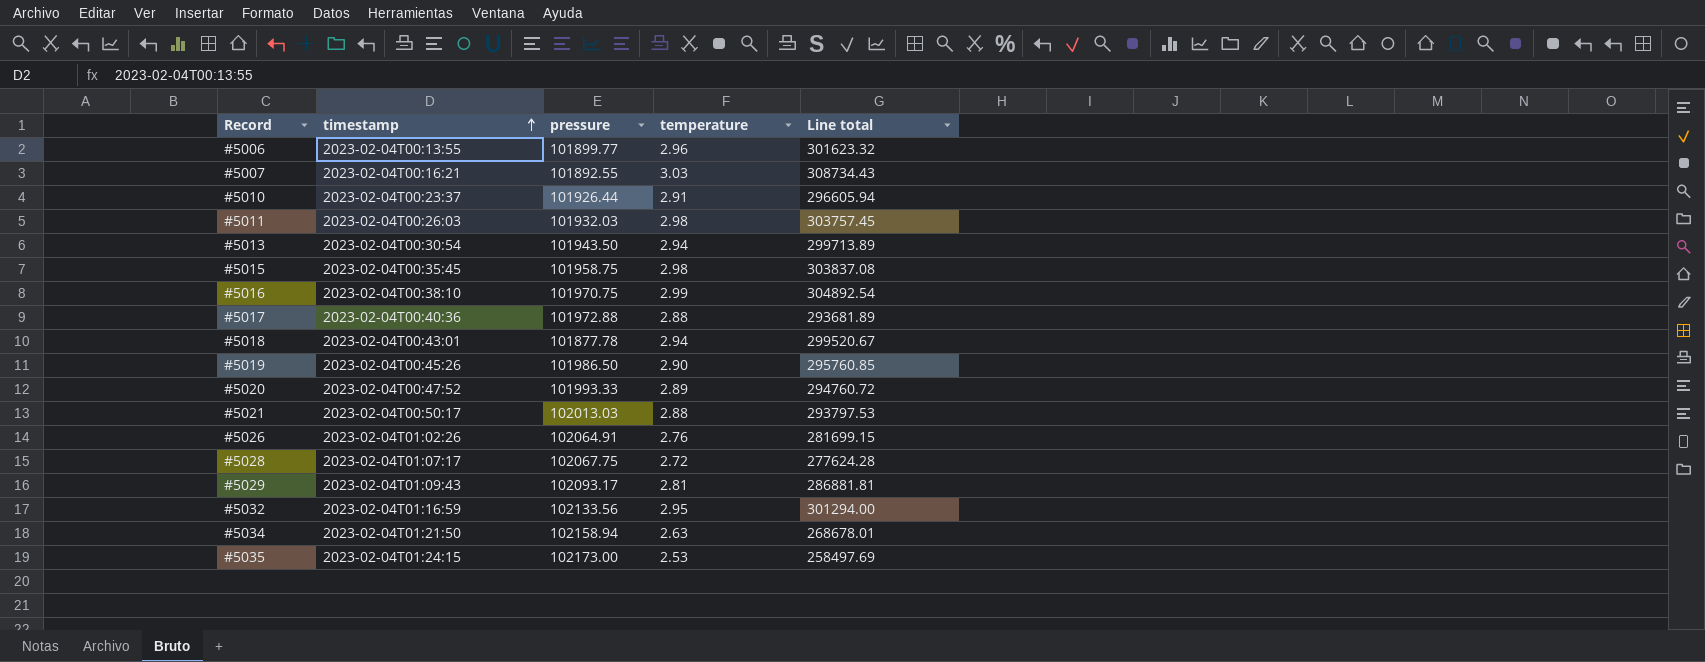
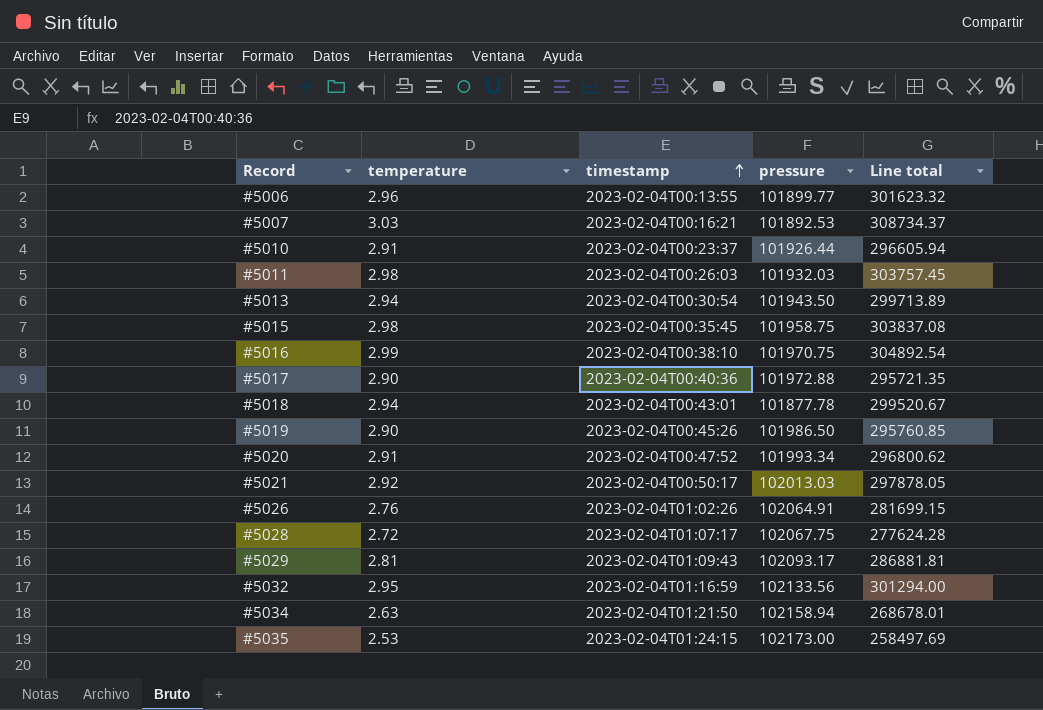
column temperature | position: 4 -> 2
#5007 | pressure: 101892.55 -> 101892.53
#5007 | Line total: 308734.43 -> 308734.37
#5017 | temperature: 2.88 -> 2.90
#5017 | Line total: 293681.89 -> 295721.35
#5020 | temperature: 2.89 -> 2.91
#5020 | pressure: 101993.33 -> 101993.34
#5020 | Line total: 294760.72 -> 296800.62
#5021 | temperature: 2.88 -> 2.92
#5021 | Line total: 293797.53 -> 297878.05

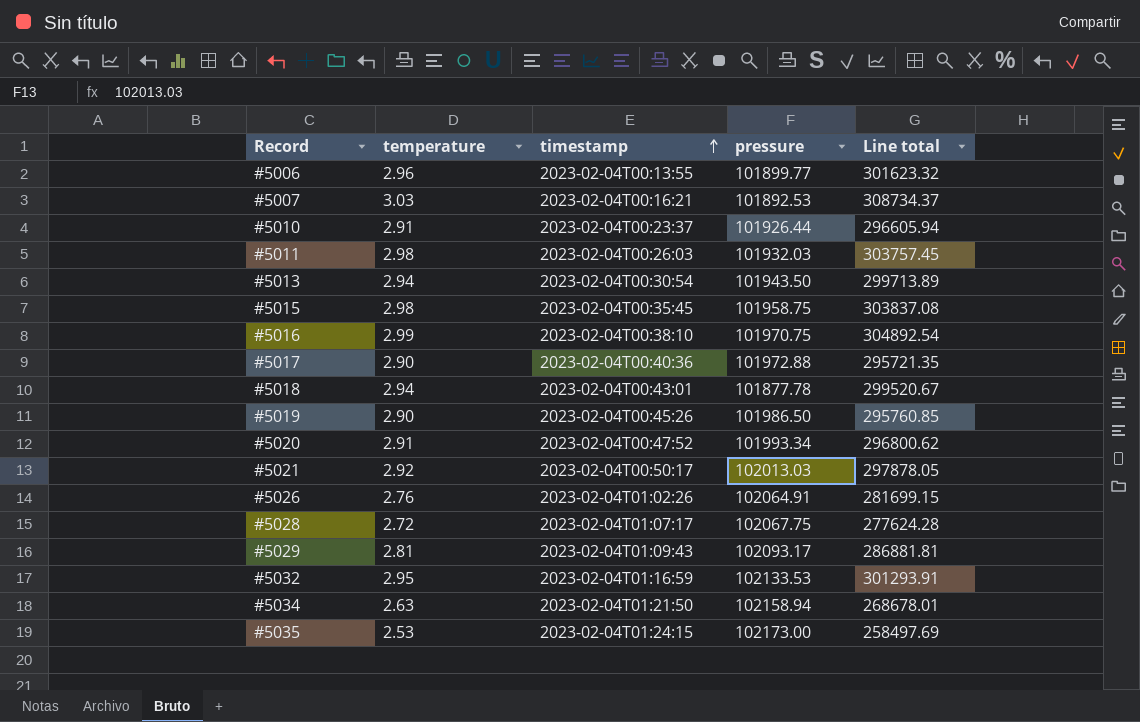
#5032 | pressure: 102133.56 -> 102133.53
#5032 | Line total: 301294.00 -> 301293.91

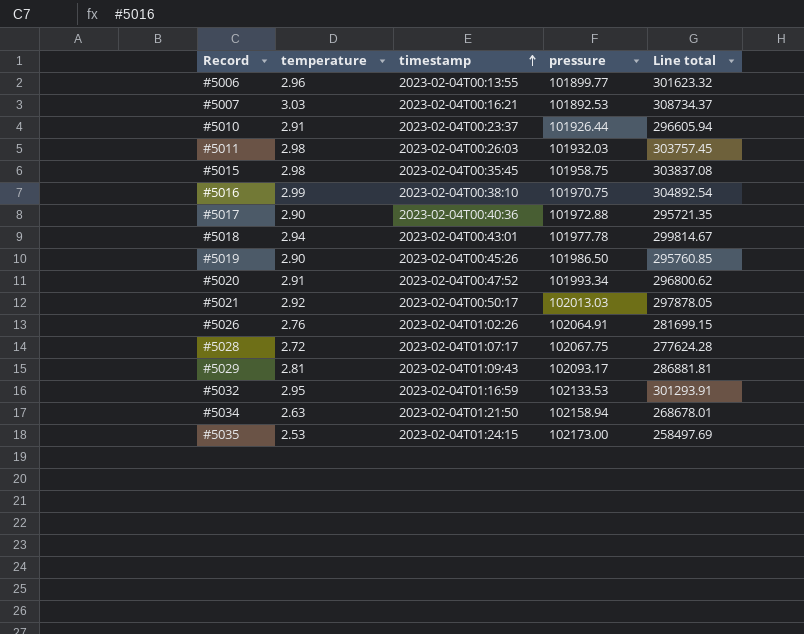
row #5013: 2.94 | 2023-02-04T00:30:54 | 101943.50 | 299713.89 -> none
#5018 | pressure: 101877.78 -> 101977.78
#5018 | Line total: 299520.67 -> 299814.67

